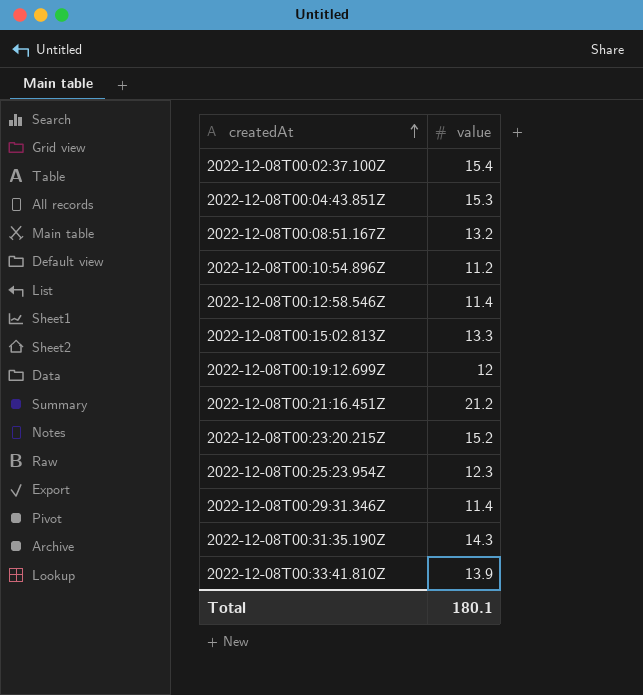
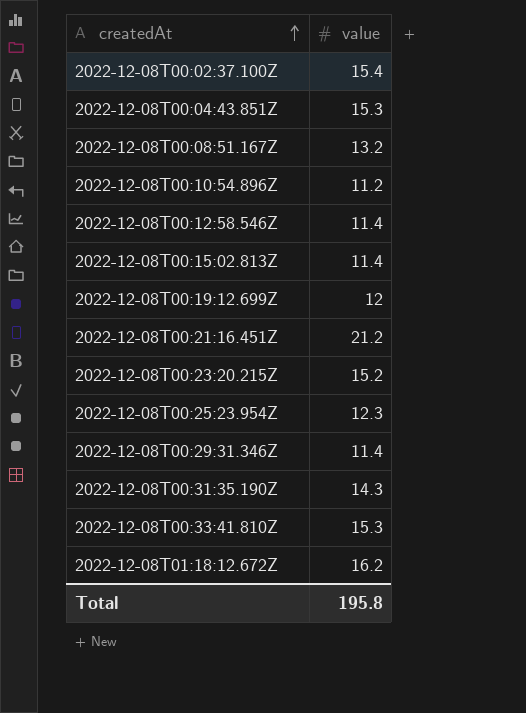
2022-12-08T00:15:02.813Z | value: 13.3 -> 11.4
2022-12-08T00:33:41.810Z | value: 13.9 -> 15.3
row 2022-12-08T01:18:12.672Z: none -> 16.2
Total | value: 180.1 -> 195.8

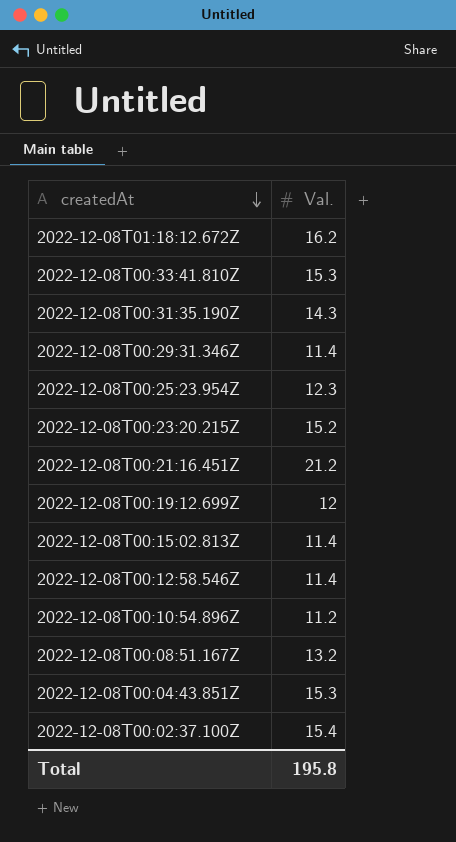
row order: createdAt ascending -> createdAt descending
column name: value -> Val.

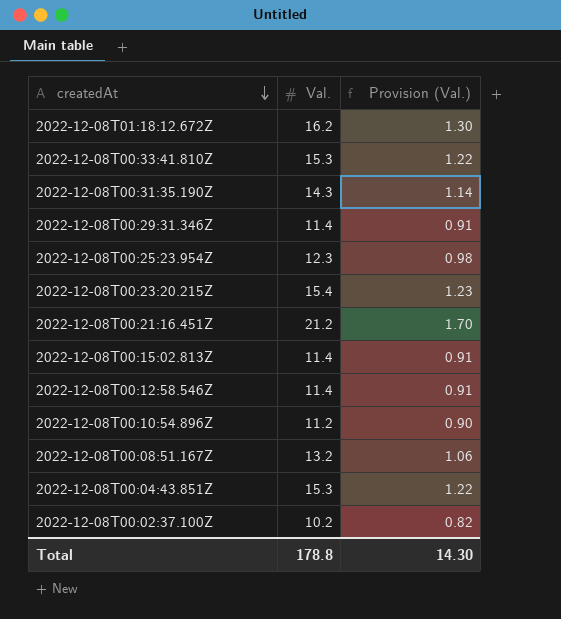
column Provision (Val.) | formula: none -> [Val.] * 0.08
row 2022-12-08T00:19:12.699Z: 12 -> none
2022-12-08T00:23:20.215Z | Val.: 15.2 -> 15.4
2022-12-08T00:02:37.100Z | Val.: 15.4 -> 10.2
Total | Val.: 195.8 -> 178.8

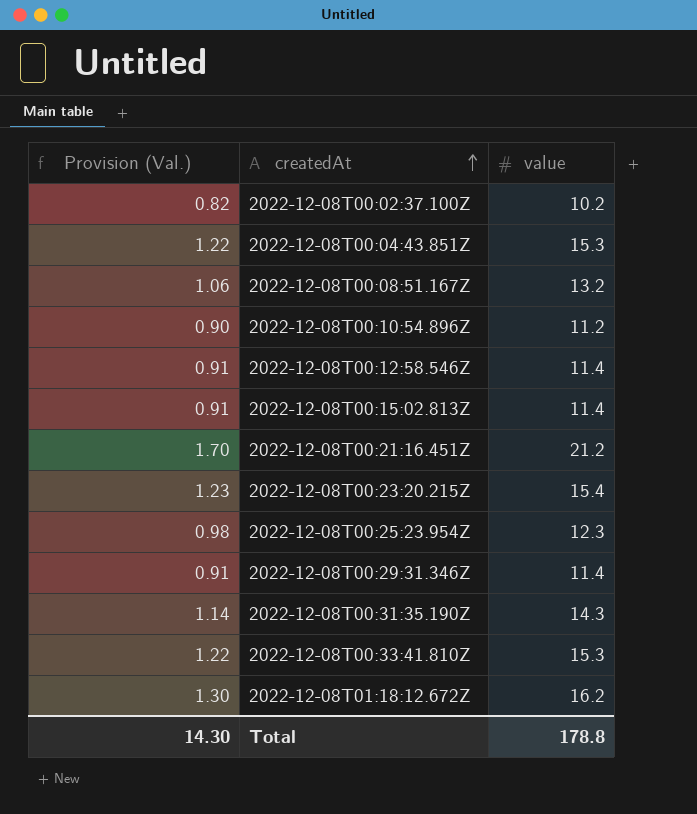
row order: createdAt descending -> createdAt ascending
column Provision (Val.) | position: 3 -> 1
column name: Val. -> value

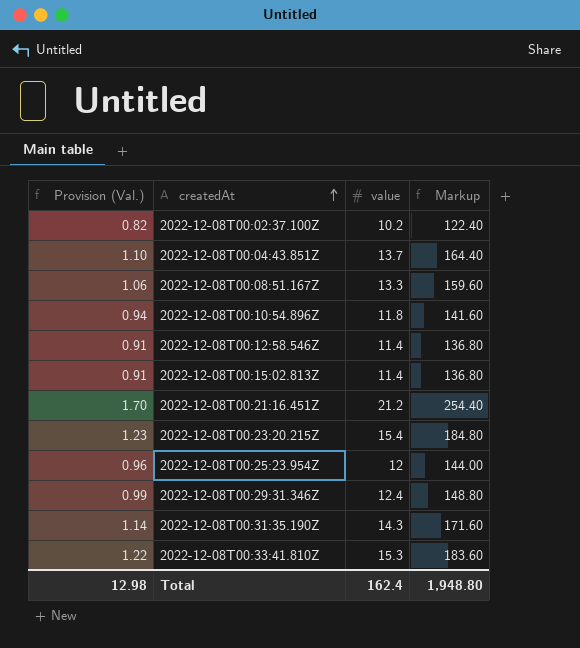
column Markup | formula: none -> [value] * 12
row 2022-12-08T01:18:12.672Z: 1.30 | 16.2 -> none
2022-12-08T00:04:43.851Z | Provision (Val.): 1.22 -> 1.10
2022-12-08T00:04:43.851Z | value: 15.3 -> 13.7
2022-12-08T00:08:51.167Z | value: 13.2 -> 13.3
2022-12-08T00:10:54.896Z | Provision (Val.): 0.90 -> 0.94
2022-12-08T00:10:54.896Z | value: 11.2 -> 11.8
2022-12-08T00:25:23.954Z | Provision (Val.): 0.98 -> 0.96
2022-12-08T00:25:23.954Z | value: 12.3 -> 12
2022-12-08T00:29:31.346Z | Provision (Val.): 0.91 -> 0.99
2022-12-08T00:29:31.346Z | value: 11.4 -> 12.4
Total | Provision (Val.): 14.30 -> 12.98
Total | value: 178.8 -> 162.4

